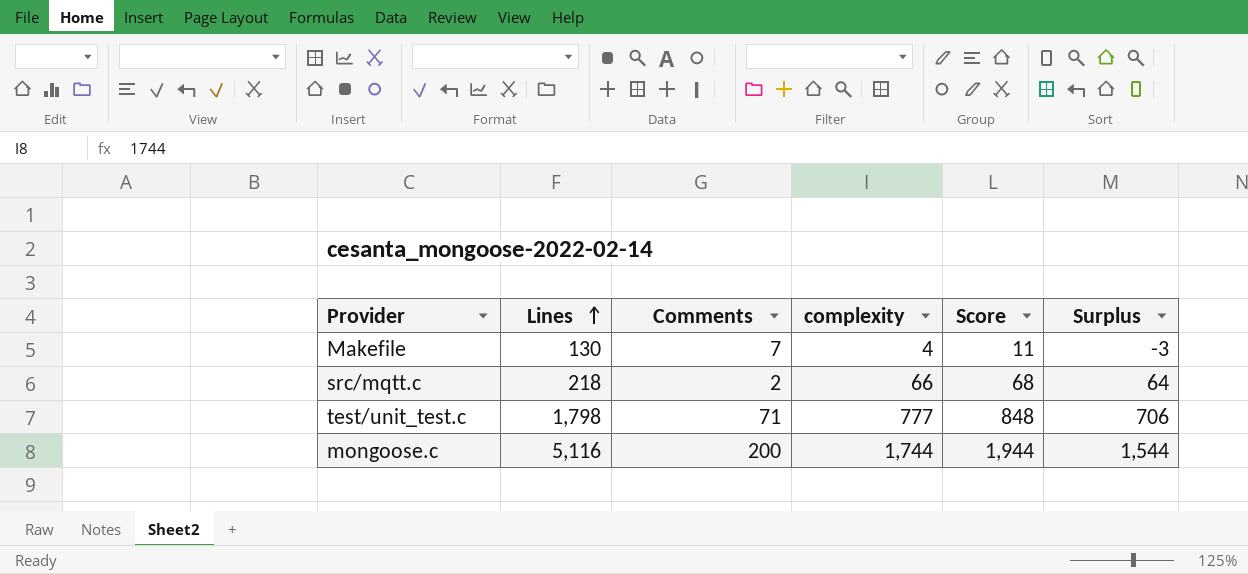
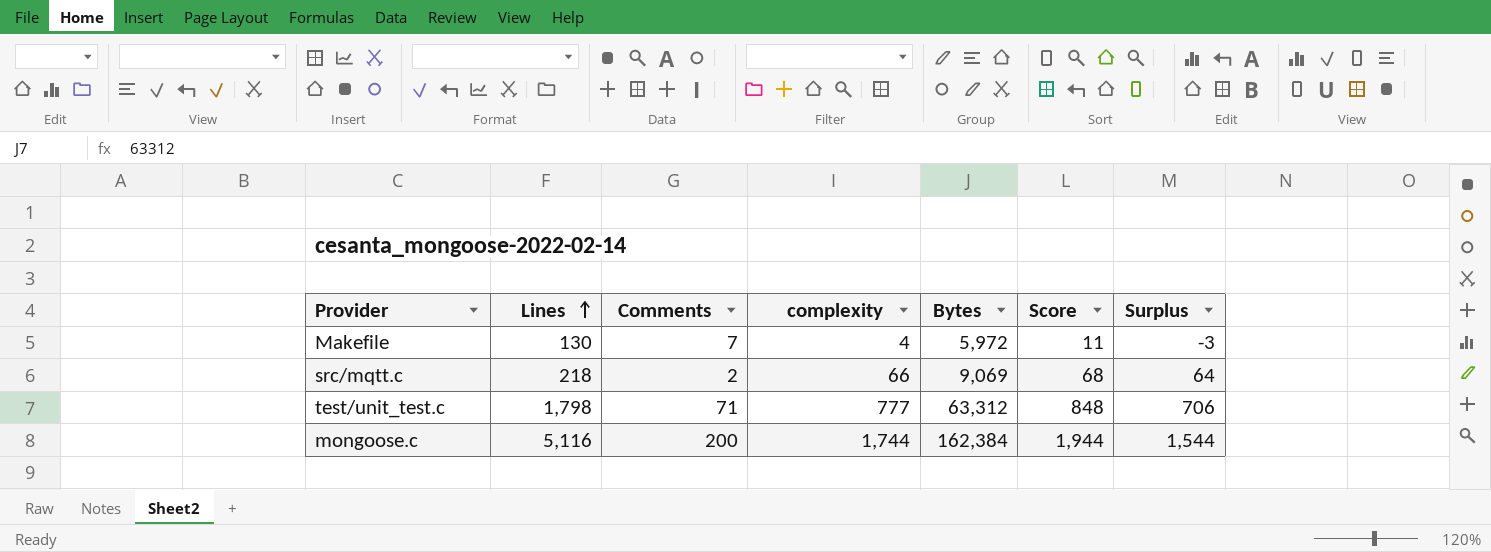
column Bytes | position: none -> 5

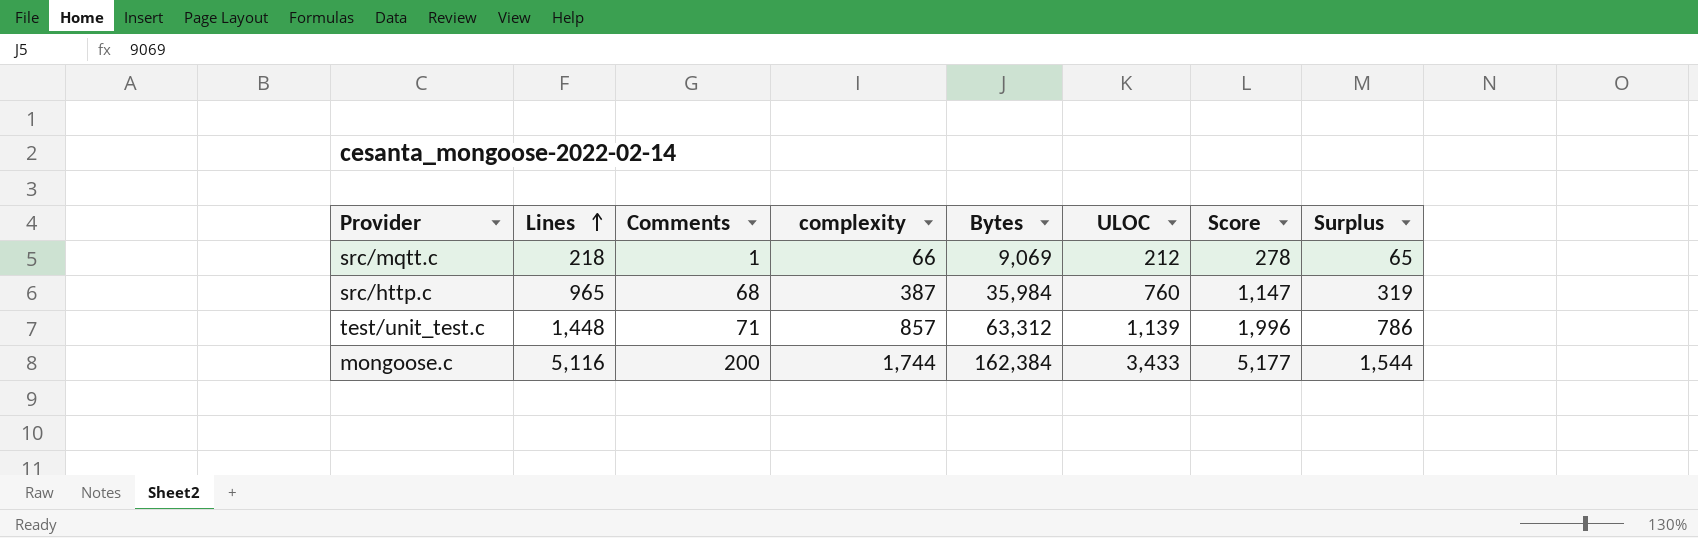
column ULOC | position: none -> 6
column Score | formula: [Comments] + [complexity] -> [complexity] + [ULOC]
row Makefile: 130 | 7 | 4 | 5,972 | 11 | -3 -> none
src/mqtt.c | Comments: 2 -> 1
src/mqtt.c | Surplus: 64 -> 65
row src/http.c: none -> 965 | 68 | 387 | 35,984 | 760 | 1,147 | 319
test/unit_test.c | Lines: 1,798 -> 1,448
test/unit_test.c | complexity: 777 -> 857
test/unit_test.c | Surplus: 706 -> 786

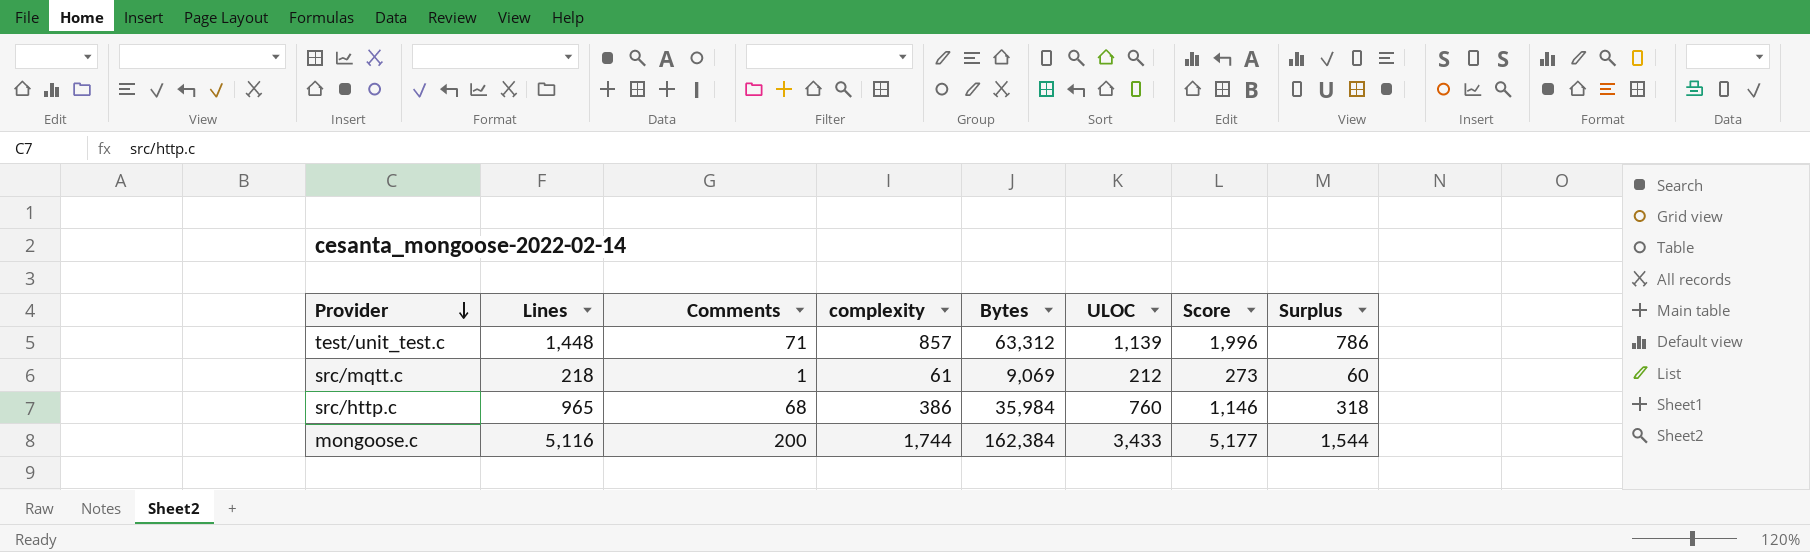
row order: Lines ascending -> Provider descending
src/mqtt.c | complexity: 66 -> 61
src/mqtt.c | Score: 278 -> 273
src/mqtt.c | Surplus: 65 -> 60
src/http.c | complexity: 387 -> 386
src/http.c | Score: 1,147 -> 1,146
src/http.c | Surplus: 319 -> 318

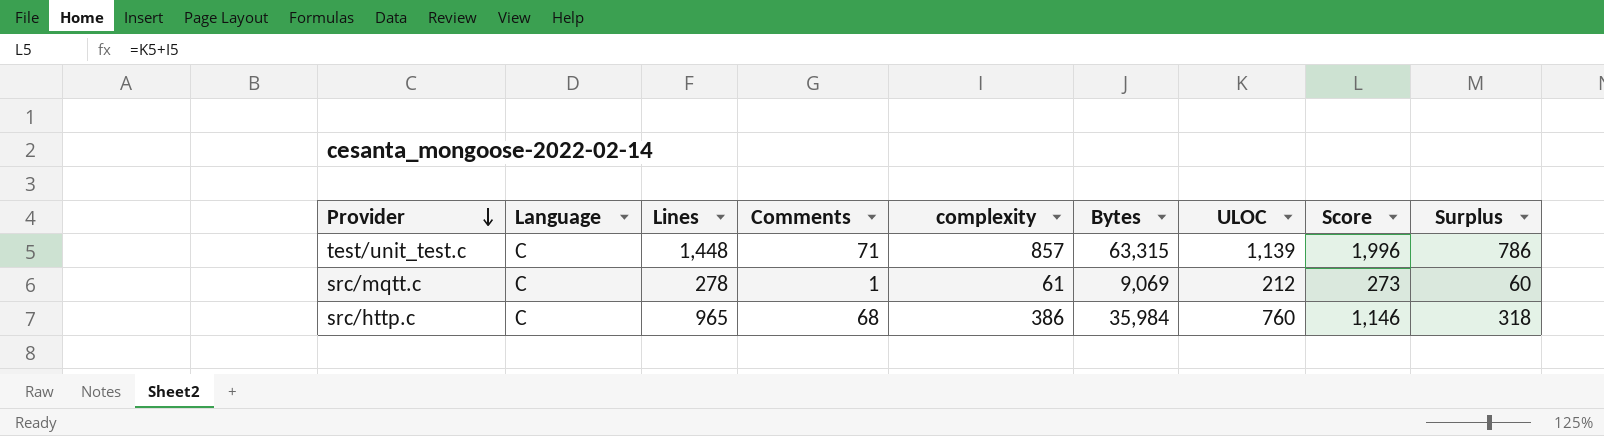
column Language | position: none -> 2
row mongoose.c: 5,116 | 200 | 1,744 | 162,384 | 3,433 | 5,177 | 1,544 -> none
test/unit_test.c | Bytes: 63,312 -> 63,315
src/mqtt.c | Lines: 218 -> 278

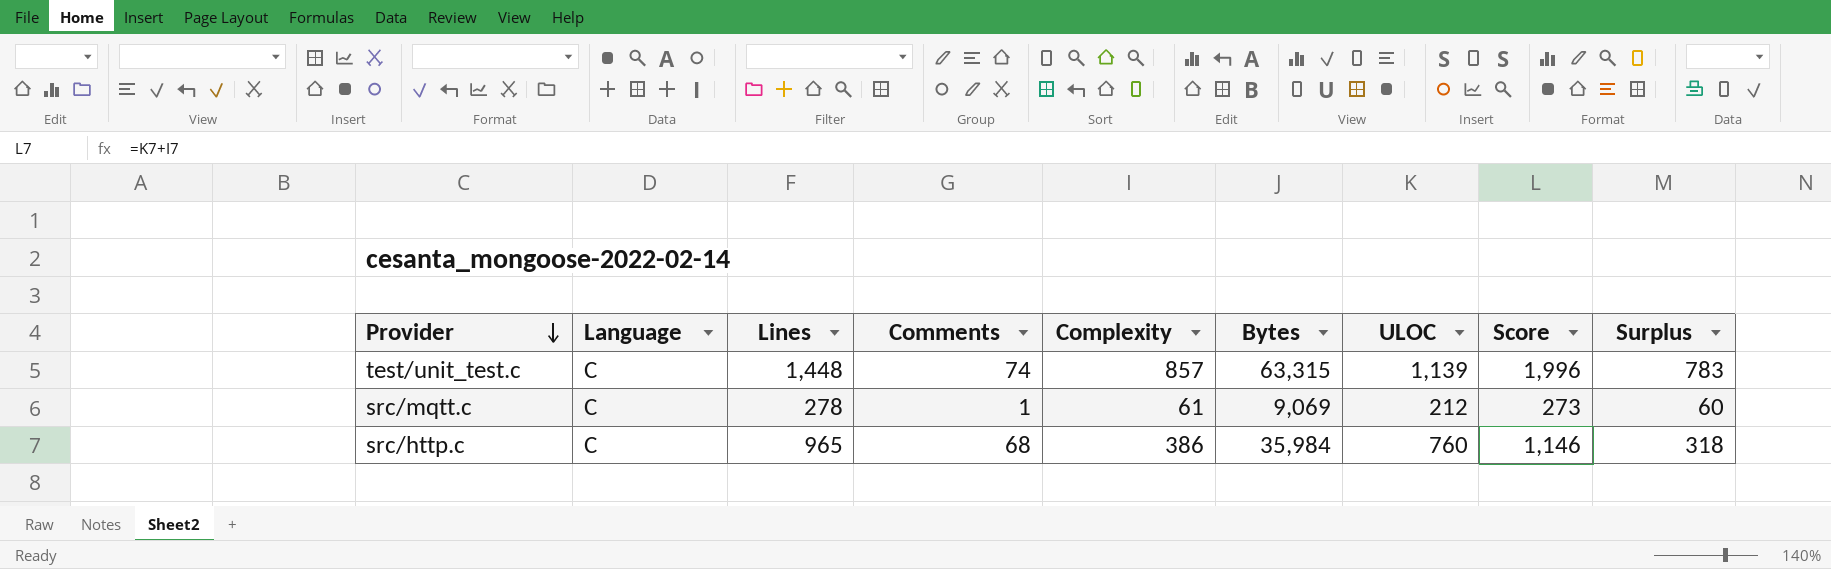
column name: complexity -> Complexity
test/unit_test.c | Comments: 71 -> 74
test/unit_test.c | Surplus: 786 -> 783

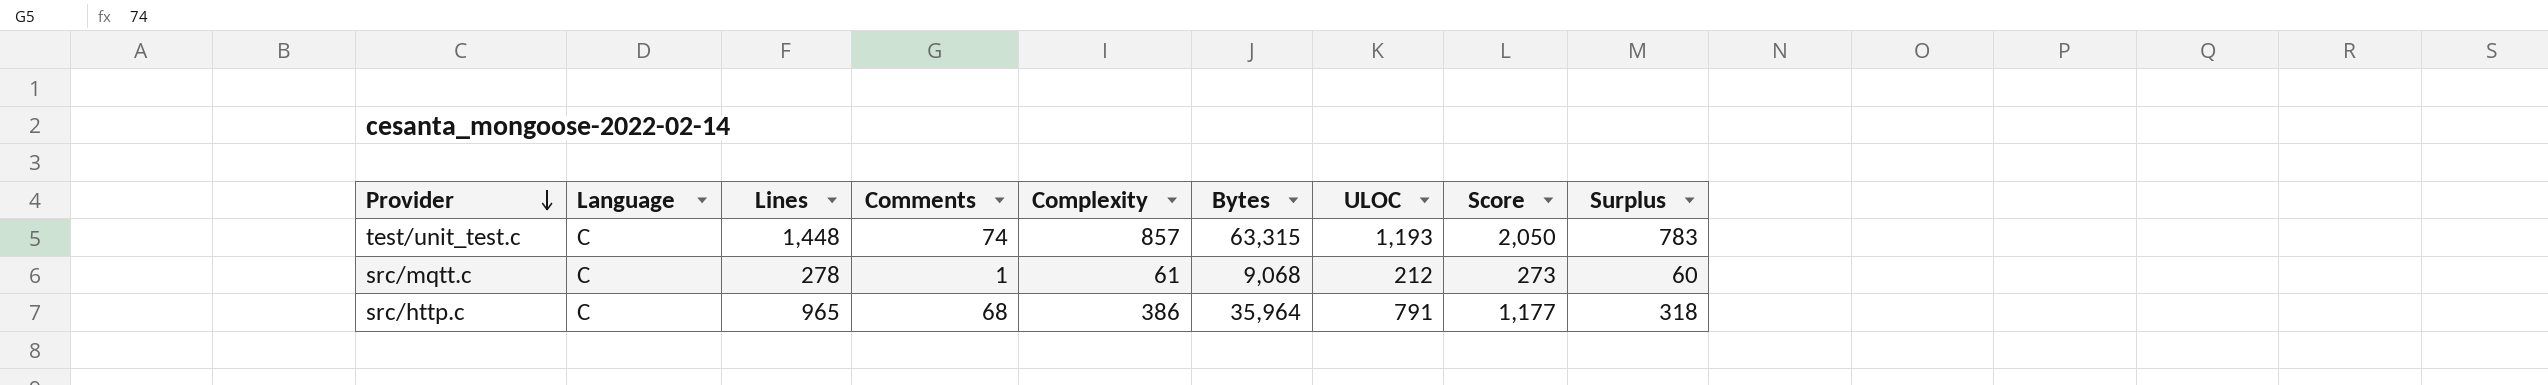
test/unit_test.c | ULOC: 1,139 -> 1,193
test/unit_test.c | Score: 1,996 -> 2,050
src/mqtt.c | Bytes: 9,069 -> 9,068
src/http.c | Bytes: 35,984 -> 35,964
src/http.c | ULOC: 760 -> 791
src/http.c | Score: 1,146 -> 1,177

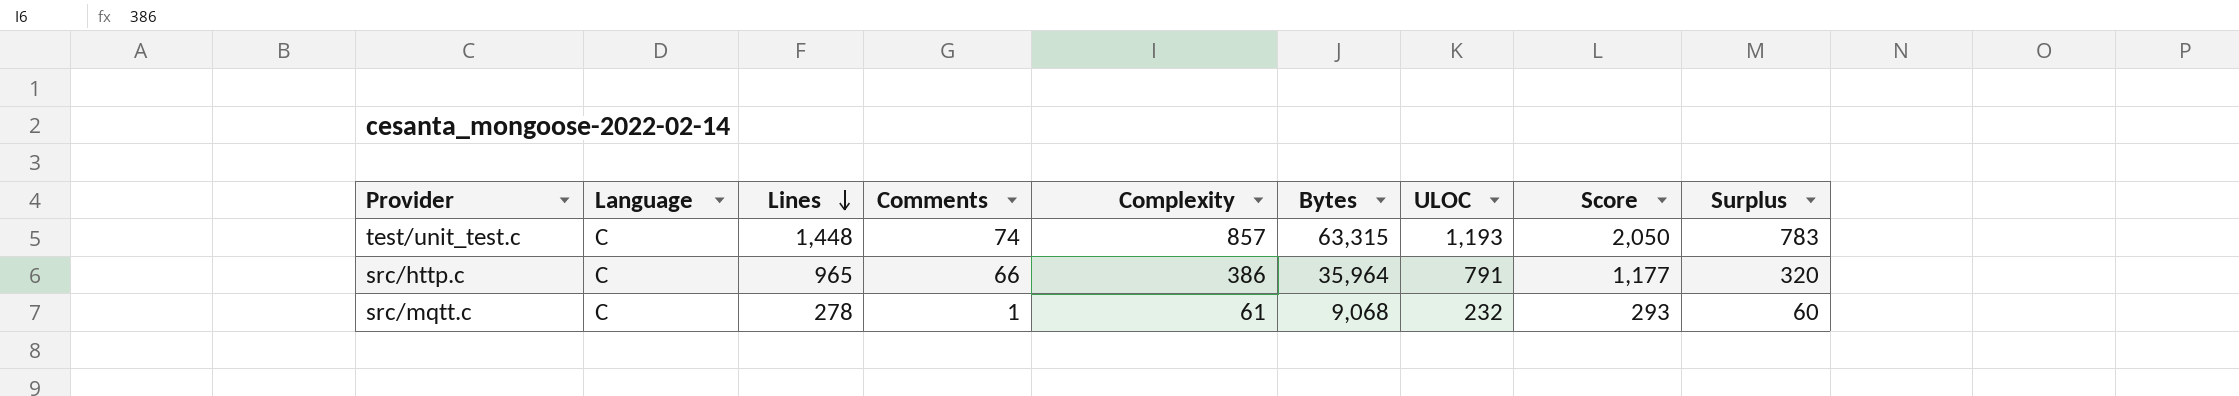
row order: Provider descending -> Lines descending
src/http.c | Comments: 68 -> 66
src/http.c | Surplus: 318 -> 320
src/mqtt.c | ULOC: 212 -> 232
src/mqtt.c | Score: 273 -> 293

